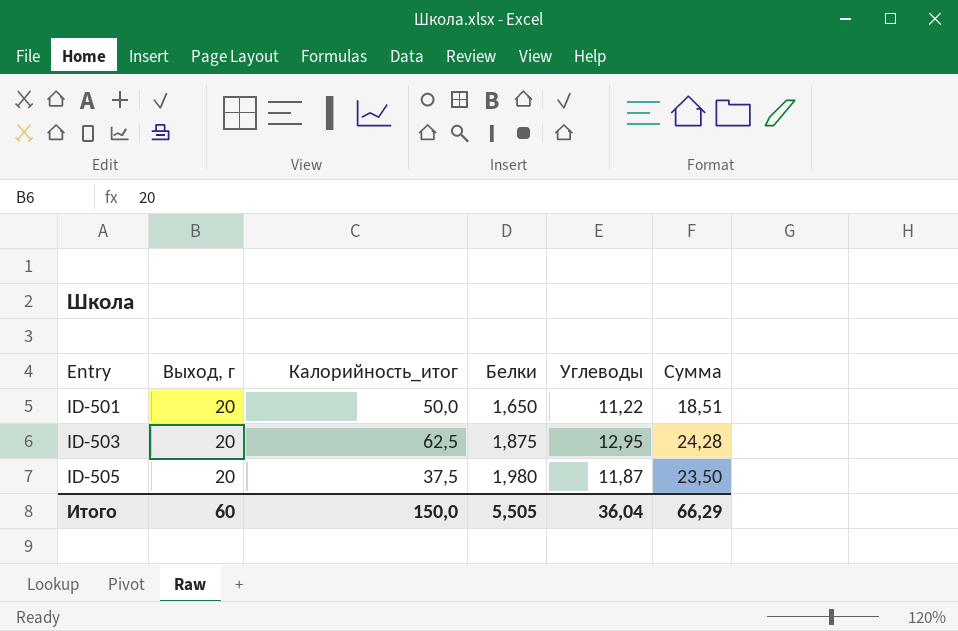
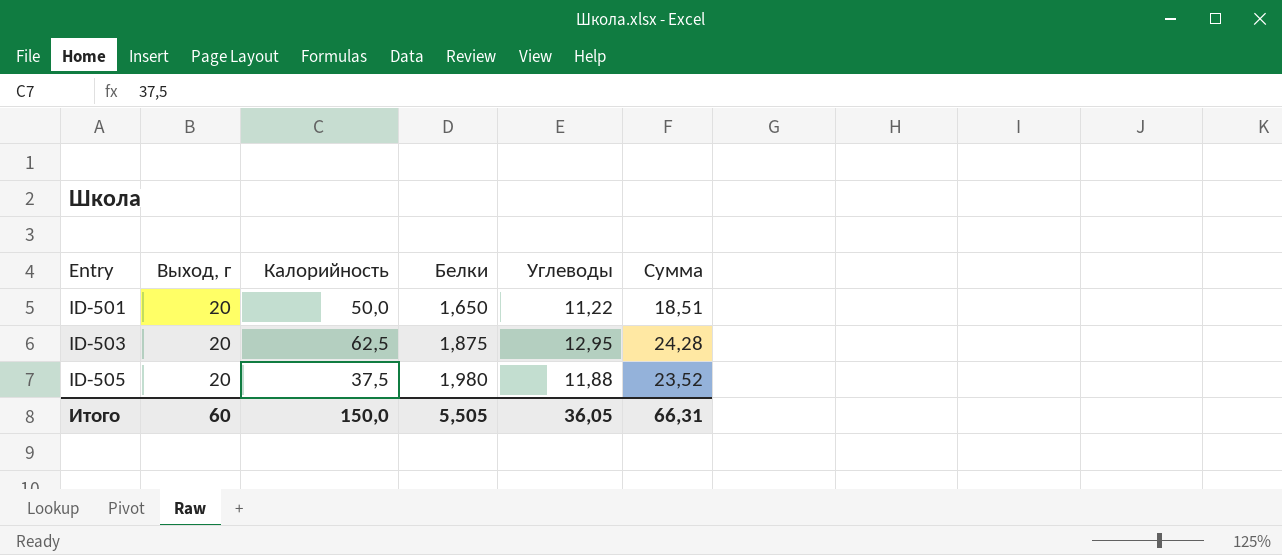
column name: Калорийность_итог -> Калорийность
ID-505 | Углеводы: 11,87 -> 11,88
ID-505 | Сумма: 23,50 -> 23,52
Итого | Углеводы: 36,04 -> 36,05
Итого | Сумма: 66,29 -> 66,31

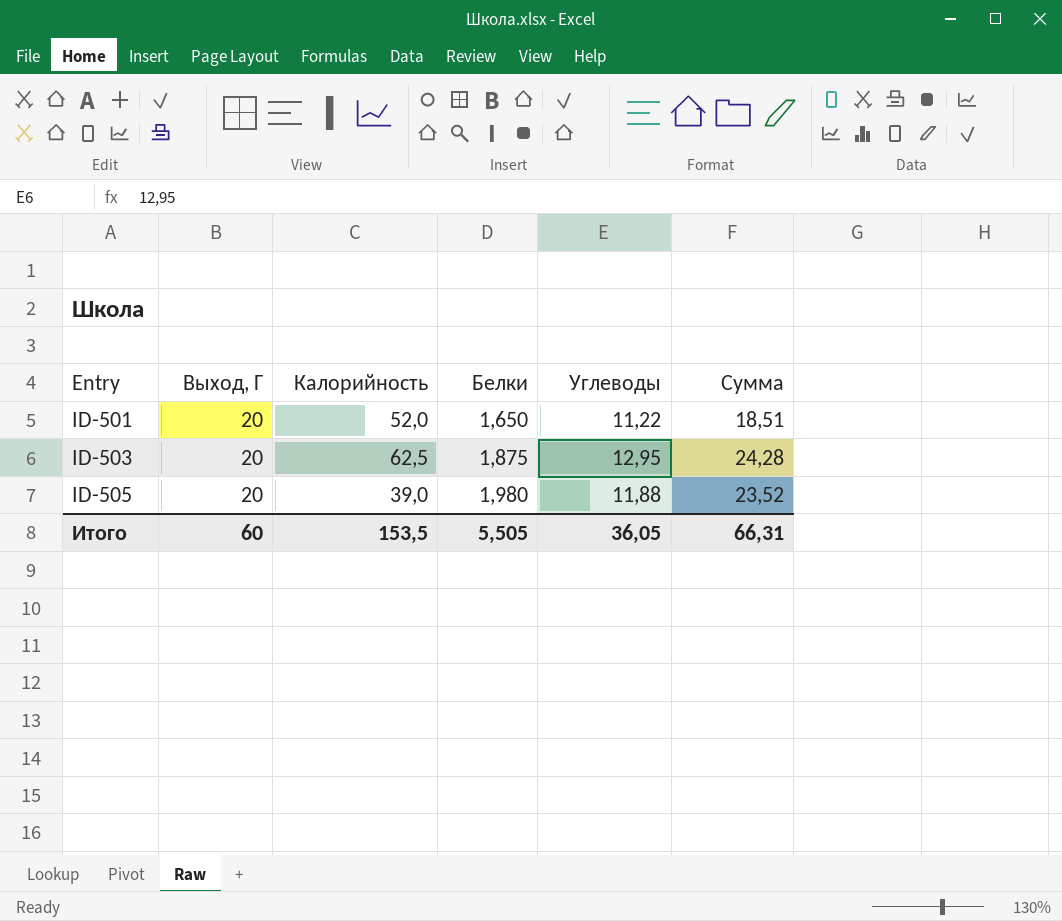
column name: Выход, г -> Выход, Г
ID-501 | Калорийность: 50,0 -> 52,0
ID-505 | Калорийность: 37,5 -> 39,0
Итого | Калорийность: 150,0 -> 153,5

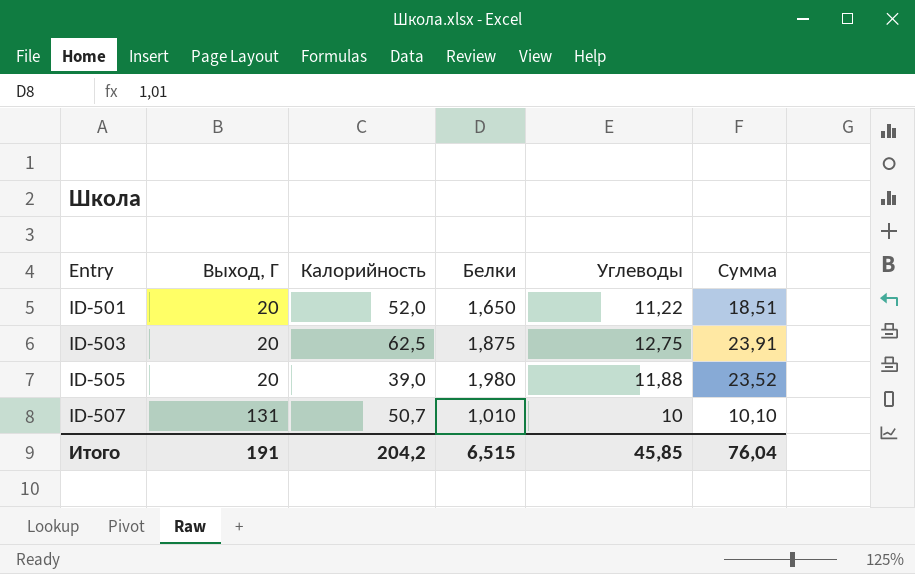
ID-503 | Углеводы: 12,95 -> 12,75
ID-503 | Сумма: 24,28 -> 23,91
row ID-507: none -> 131 | 50,7 | 1,010 | 10 | 10,10
Итого | Выход, Г: 60 -> 191
Итого | Калорийность: 153,5 -> 204,2
Итого | Белки: 5,505 -> 6,515
Итого | Углеводы: 36,05 -> 45,85
Итого | Сумма: 66,31 -> 76,04

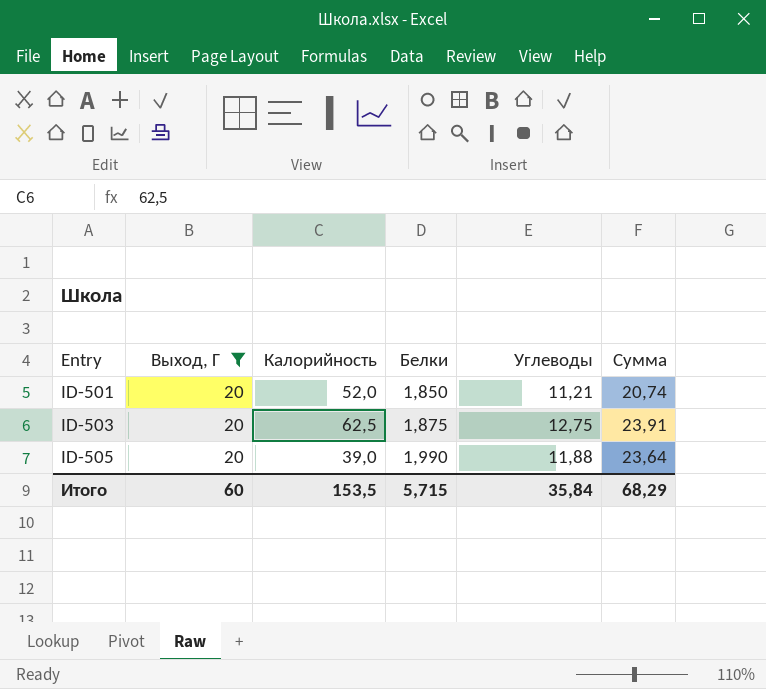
filter: none -> Выход, Г = 20
ID-501 | Белки: 1,650 -> 1,850
ID-501 | Углеводы: 11,22 -> 11,21
ID-501 | Сумма: 18,51 -> 20,74
ID-505 | Белки: 1,980 -> 1,990
ID-505 | Сумма: 23,52 -> 23,64
Итого | Выход, Г: 191 -> 60
Итого | Калорийность: 204,2 -> 153,5
Итого | Белки: 6,515 -> 5,715
Итого | Углеводы: 45,85 -> 35,84
Итого | Сумма: 76,04 -> 68,29

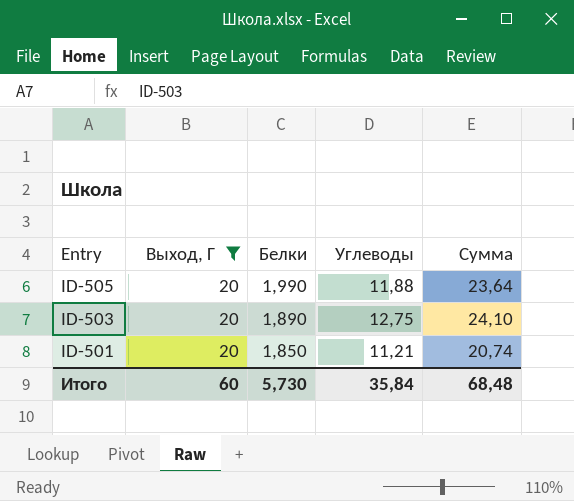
row order: Entry ascending -> Entry descending
column Калорийность | position: 3 -> none
ID-503 | Белки: 1,875 -> 1,890
ID-503 | Сумма: 23,91 -> 24,10
Итого | Белки: 5,715 -> 5,730
Итого | Сумма: 68,29 -> 68,48

